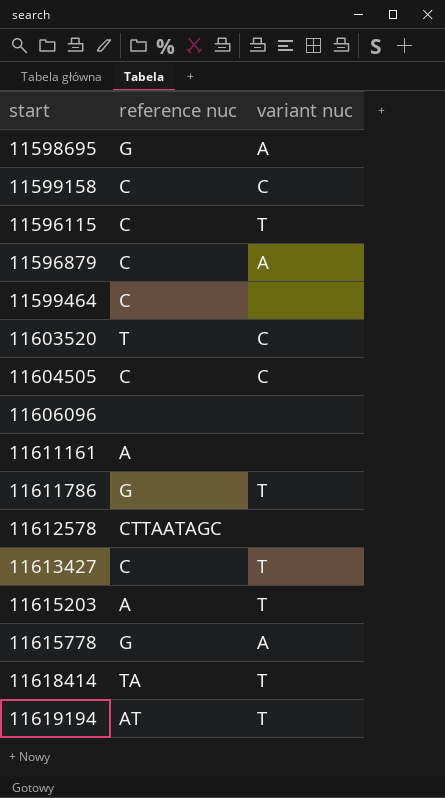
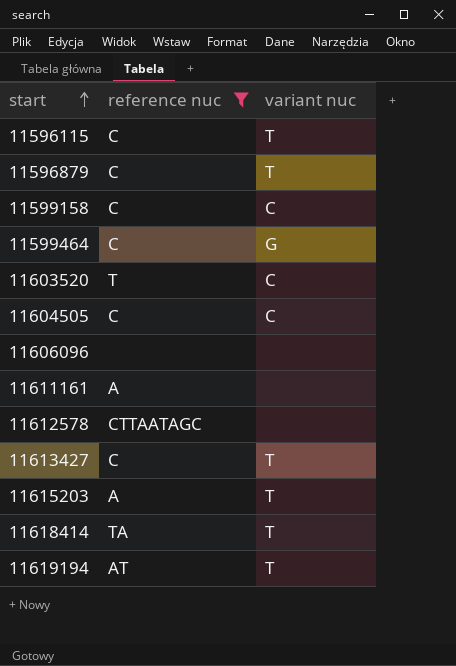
filter: none -> reference nuc != G
row order: none -> start ascending
11596879 | variant nuc: A -> T
11599464 | variant nuc: none -> G

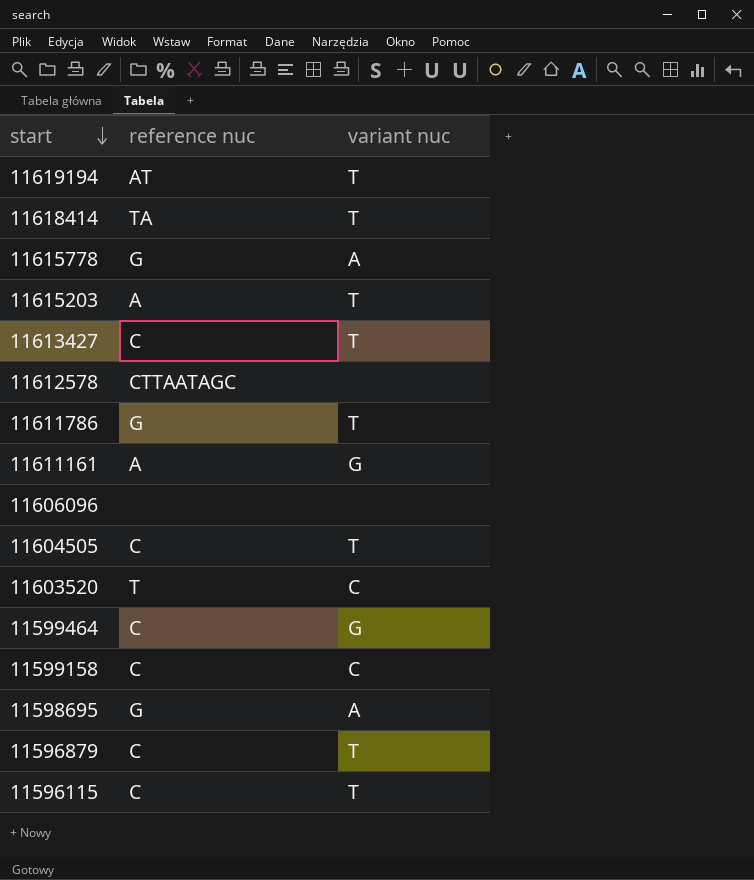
filter: reference nuc != G -> none
row order: start ascending -> start descending
11611161 | variant nuc: none -> G
11604505 | variant nuc: C -> T

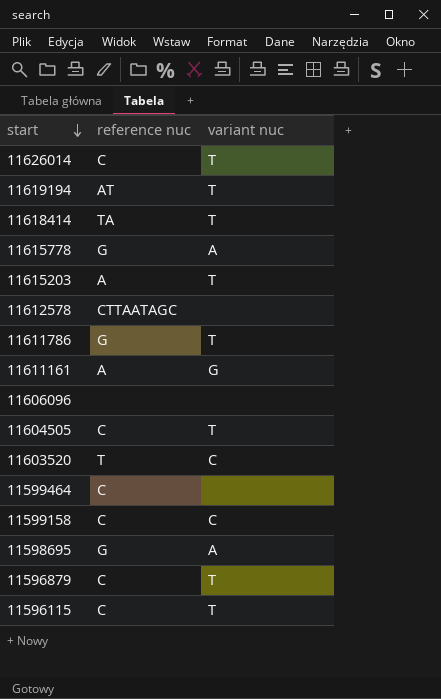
row 11613427: C | T -> none
row 11626014: none -> C | T
11599464 | variant nuc: G -> none

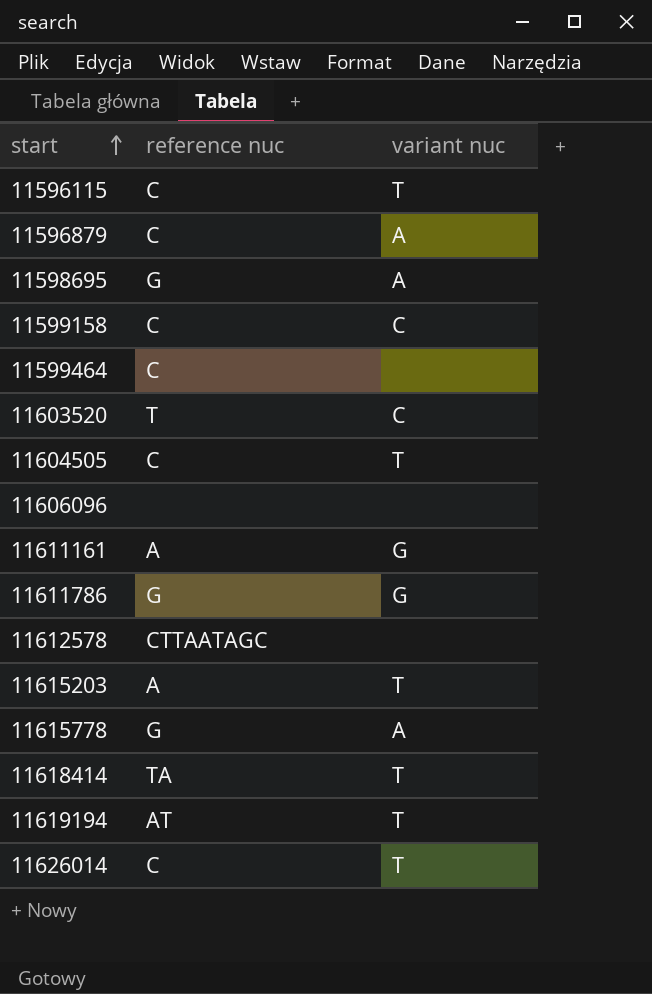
row order: start descending -> start ascending
11596879 | variant nuc: T -> A
11611786 | variant nuc: T -> G

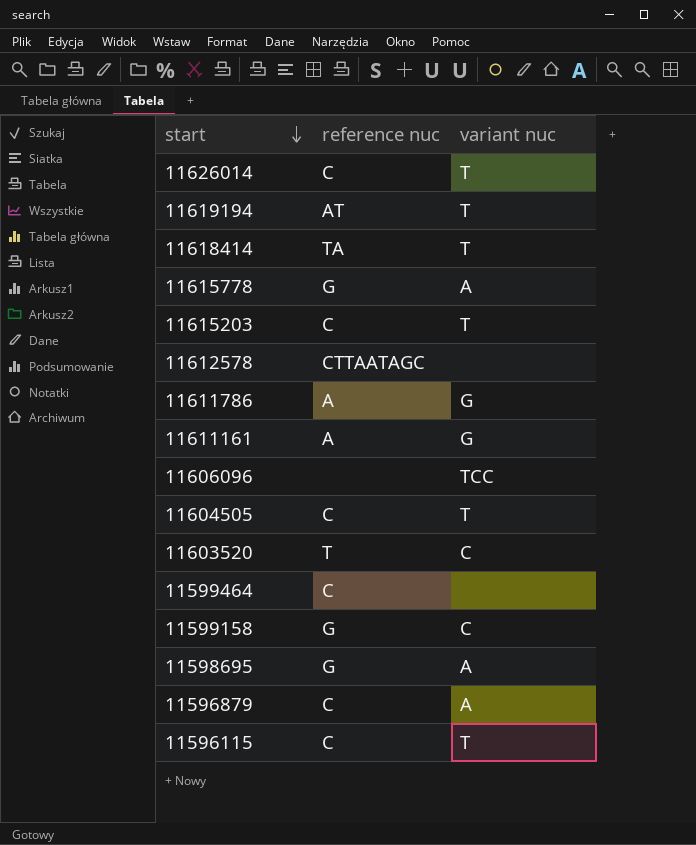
row order: start ascending -> start descending
11615203 | reference nuc: A -> C
11611786 | reference nuc: G -> A
11606096 | variant nuc: none -> TCC
11599158 | reference nuc: C -> G

